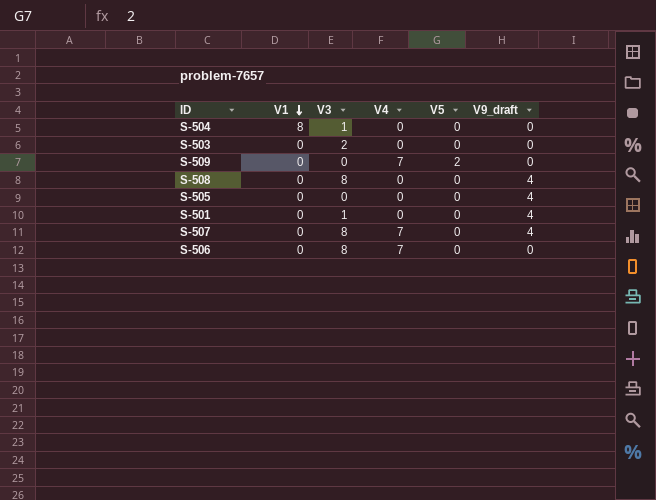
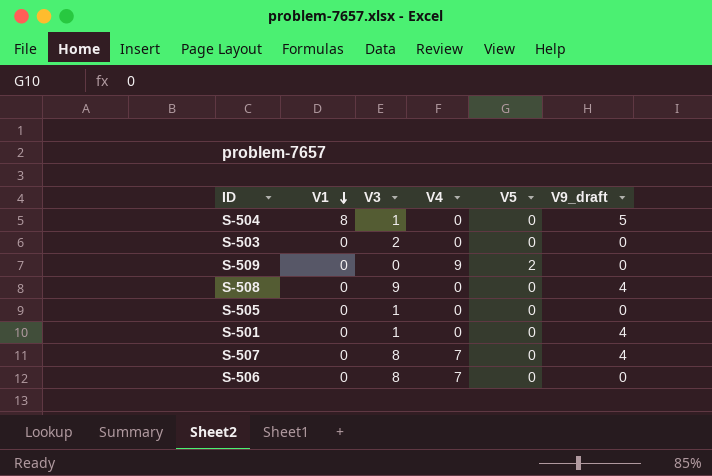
S-504 | V9_draft: 0 -> 5
S-509 | V4: 7 -> 9
S-508 | V3: 8 -> 9
S-505 | V3: 0 -> 1
S-505 | V9_draft: 4 -> 0

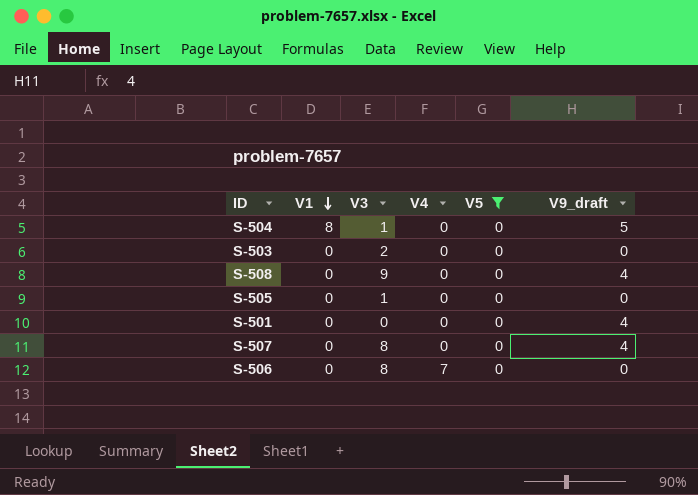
filter: none -> V5 = 0
S-501 | V3: 1 -> 0
S-507 | V4: 7 -> 0

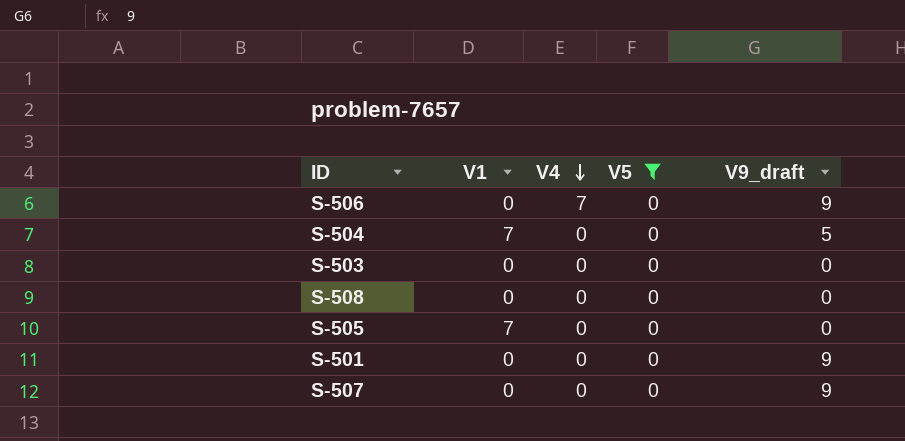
row order: V1 descending -> V4 descending
column V3 | position: 3 -> none
S-506 | V9_draft: 0 -> 9
S-504 | V1: 8 -> 7
S-508 | V9_draft: 4 -> 0
S-505 | V1: 0 -> 7
S-501 | V9_draft: 4 -> 9
S-507 | V9_draft: 4 -> 9

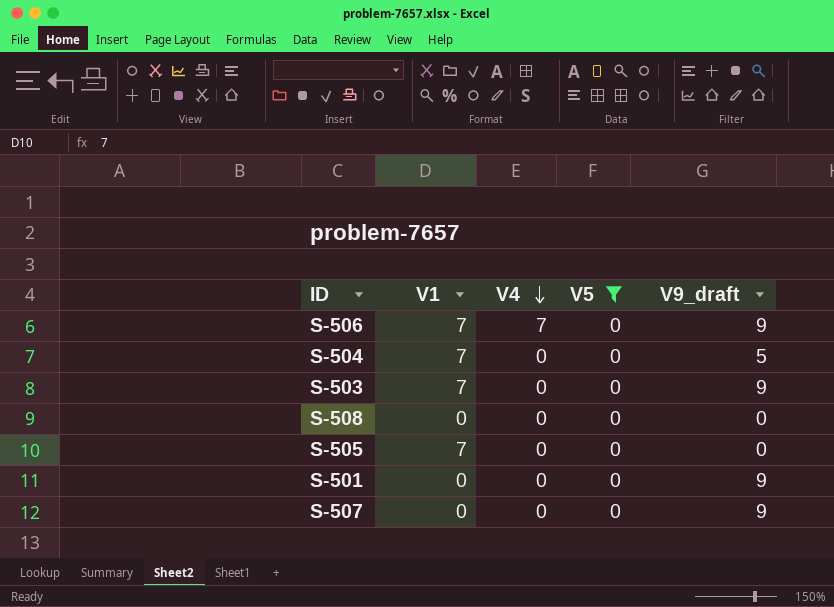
S-506 | V1: 0 -> 7
S-503 | V1: 0 -> 7
S-503 | V9_draft: 0 -> 9

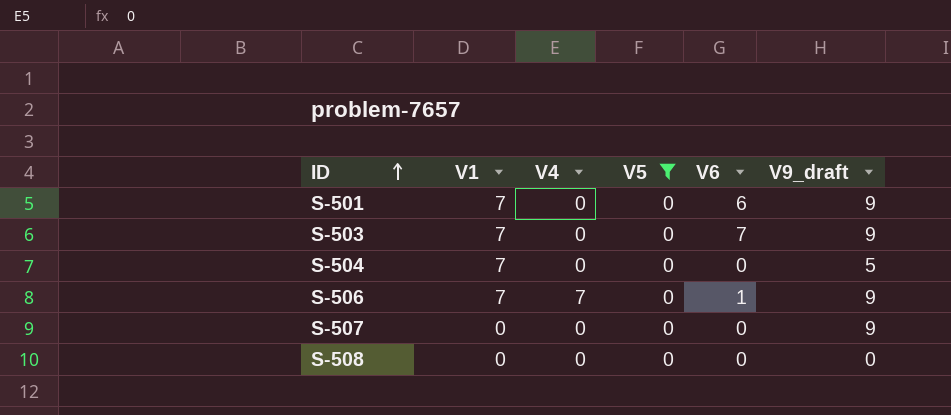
row order: V4 descending -> ID ascending
column V6 | position: none -> 5
row S-505: 7 | 0 | 0 | 0 -> none
S-501 | V1: 0 -> 7

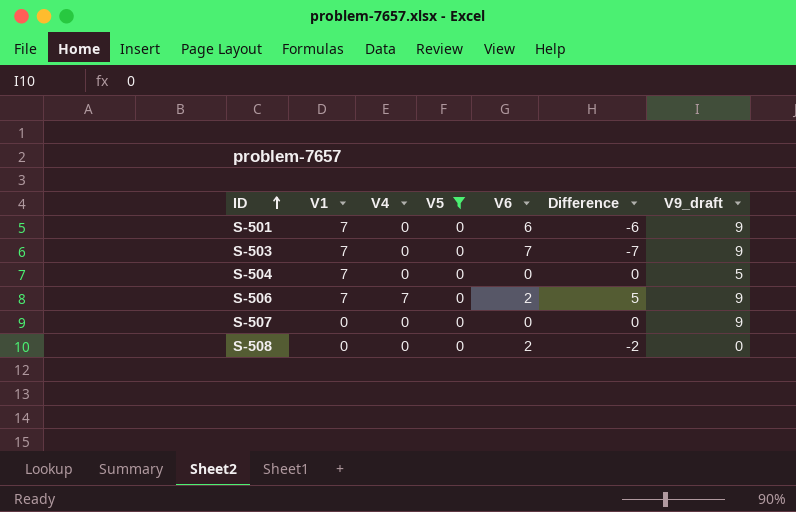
column Difference | formula: none -> [V4] - [V6]
S-506 | V6: 1 -> 2
S-508 | V6: 0 -> 2

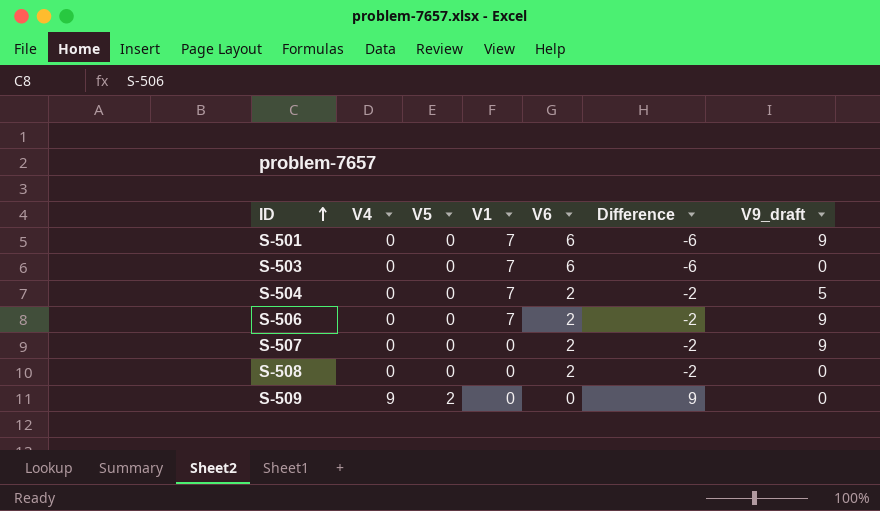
filter: V5 = 0 -> none
column V1 | position: 2 -> 4
S-503 | V6: 7 -> 6
S-503 | Difference: -7 -> -6
S-503 | V9_draft: 9 -> 0
S-504 | V6: 0 -> 2
S-504 | Difference: 0 -> -2
S-506 | V4: 7 -> 0
S-506 | Difference: 5 -> -2
S-507 | V6: 0 -> 2
S-507 | Difference: 0 -> -2

